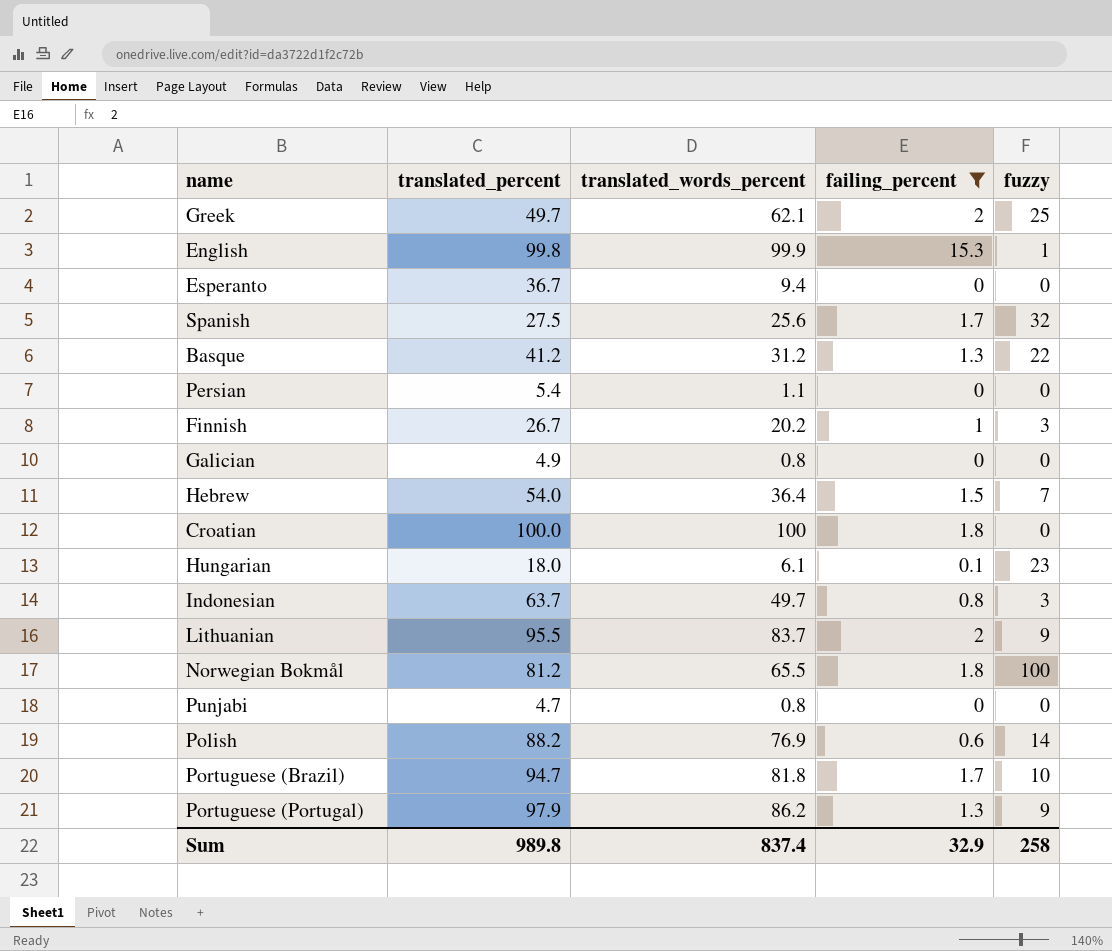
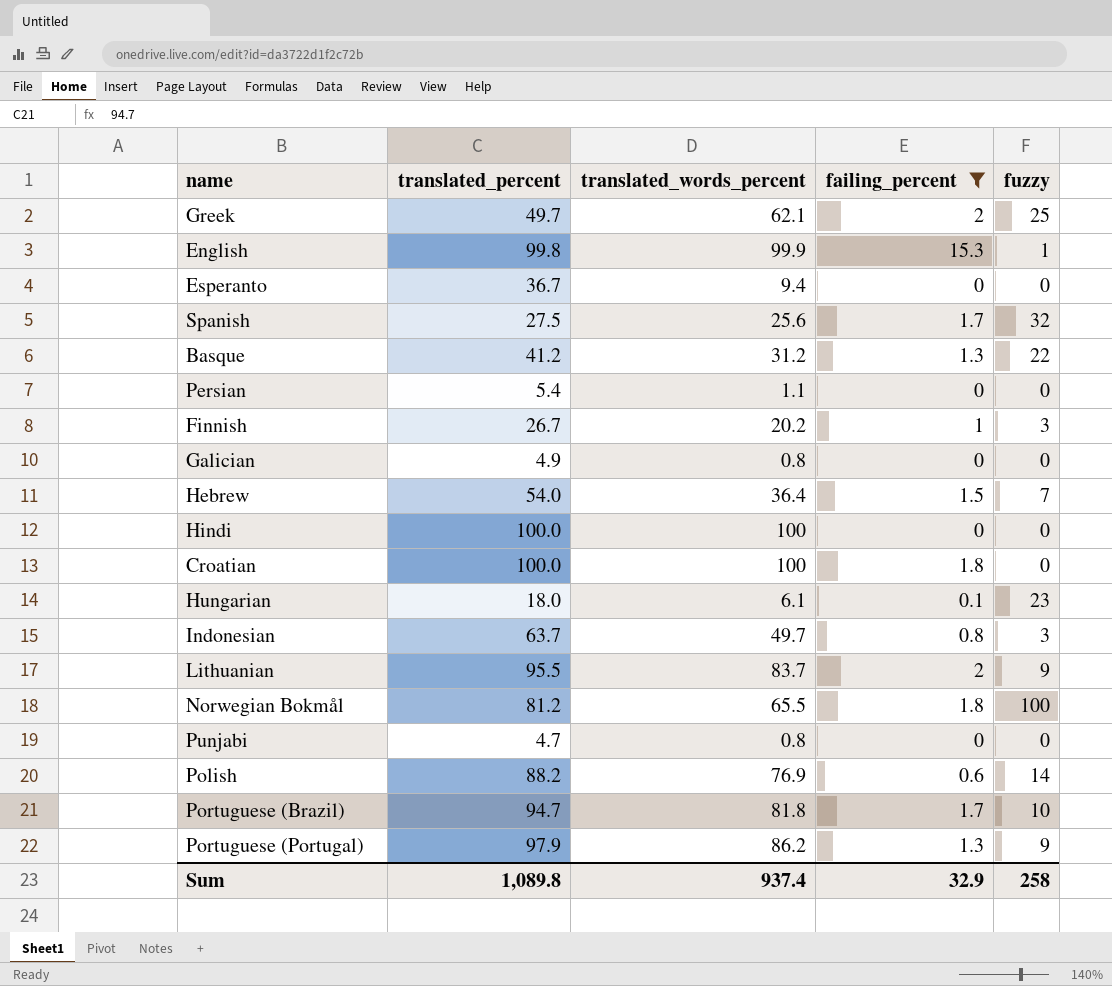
row Hindi: none -> 100.0 | 100 | 0 | 0
Sum | translated_percent: 989.8 -> 1,089.8
Sum | translated_words_percent: 837.4 -> 937.4

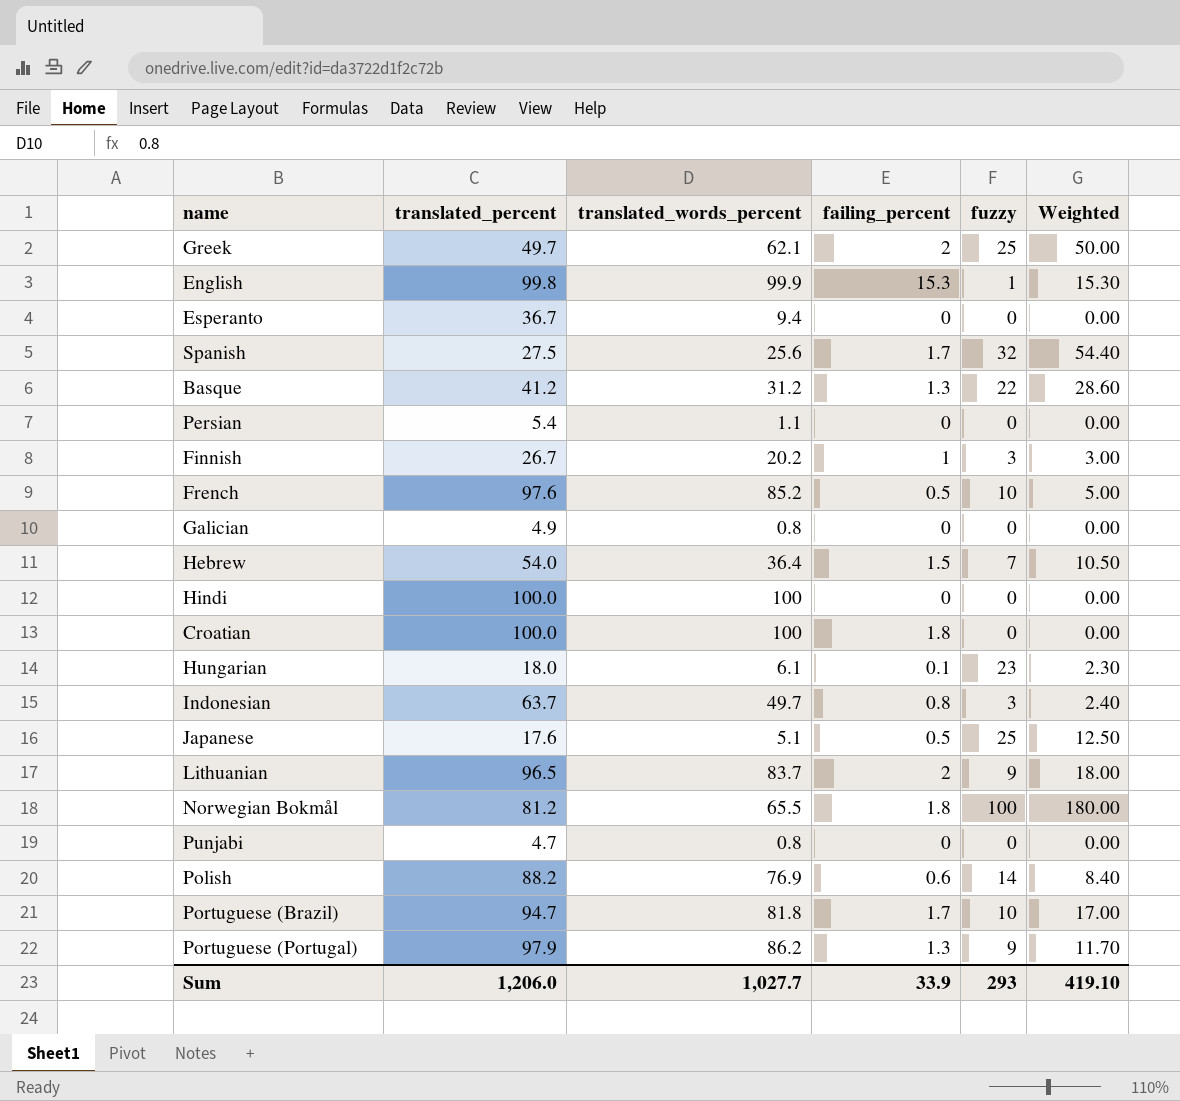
filter: failing_percent != 0.5 -> none
column Weighted | formula: none -> [failing_percent] * [fuzzy]
Lithuanian | translated_percent: 95.5 -> 96.5
Sum | translated_percent: 1,089.8 -> 1,206.0
Sum | translated_words_percent: 937.4 -> 1,027.7
Sum | failing_percent: 32.9 -> 33.9
Sum | fuzzy: 258 -> 293

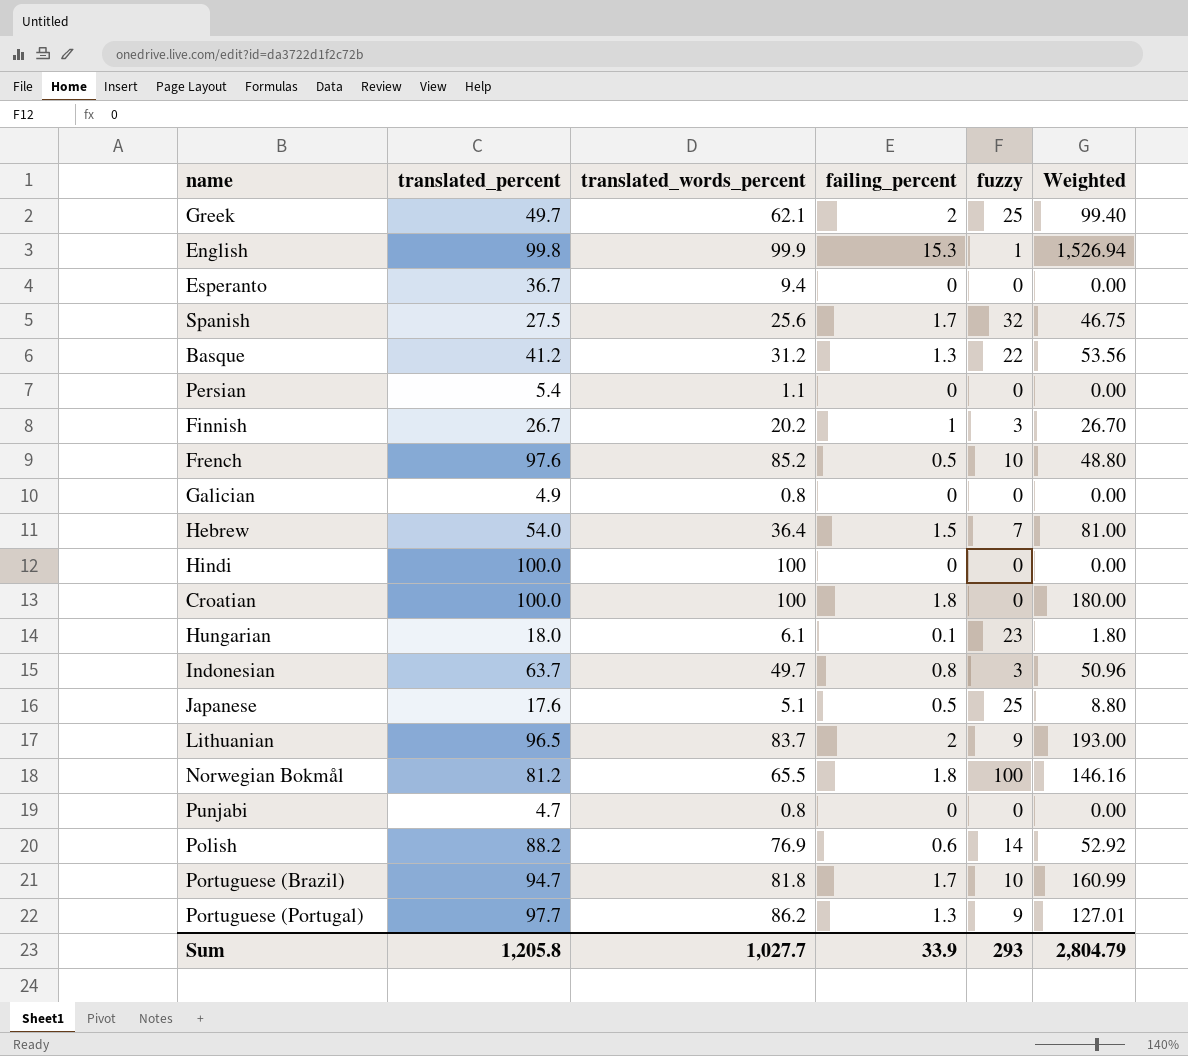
column Weighted | formula: [failing_percent] * [fuzzy] -> [translated_percent] * [failing_percent]
Portuguese (Portugal) | translated_percent: 97.9 -> 97.7
Sum | translated_percent: 1,206.0 -> 1,205.8
Sum | Weighted: 419.10 -> 2,804.79

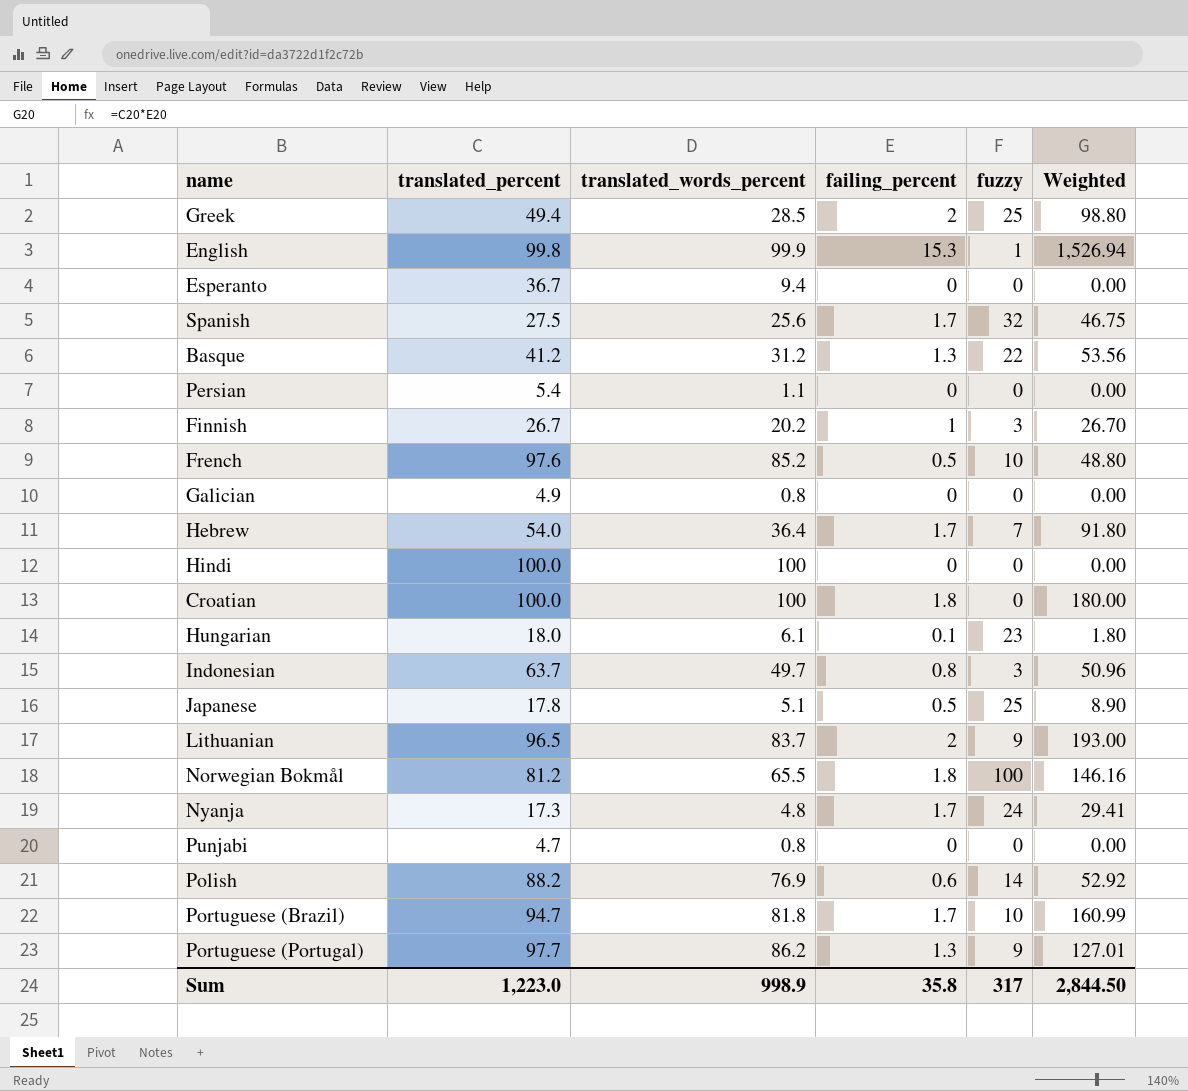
Greek | translated_percent: 49.7 -> 49.4
Greek | translated_words_percent: 62.1 -> 28.5
Greek | Weighted: 99.40 -> 98.80
Hebrew | failing_percent: 1.5 -> 1.7
Hebrew | Weighted: 81.00 -> 91.80
Japanese | translated_percent: 17.6 -> 17.8
Japanese | Weighted: 8.80 -> 8.90
row Nyanja: none -> 17.3 | 4.8 | 1.7 | 24 | 29.41
Sum | translated_percent: 1,205.8 -> 1,223.0
Sum | translated_words_percent: 1,027.7 -> 998.9
Sum | failing_percent: 33.9 -> 35.8
Sum | fuzzy: 293 -> 317
Sum | Weighted: 2,804.79 -> 2,844.50

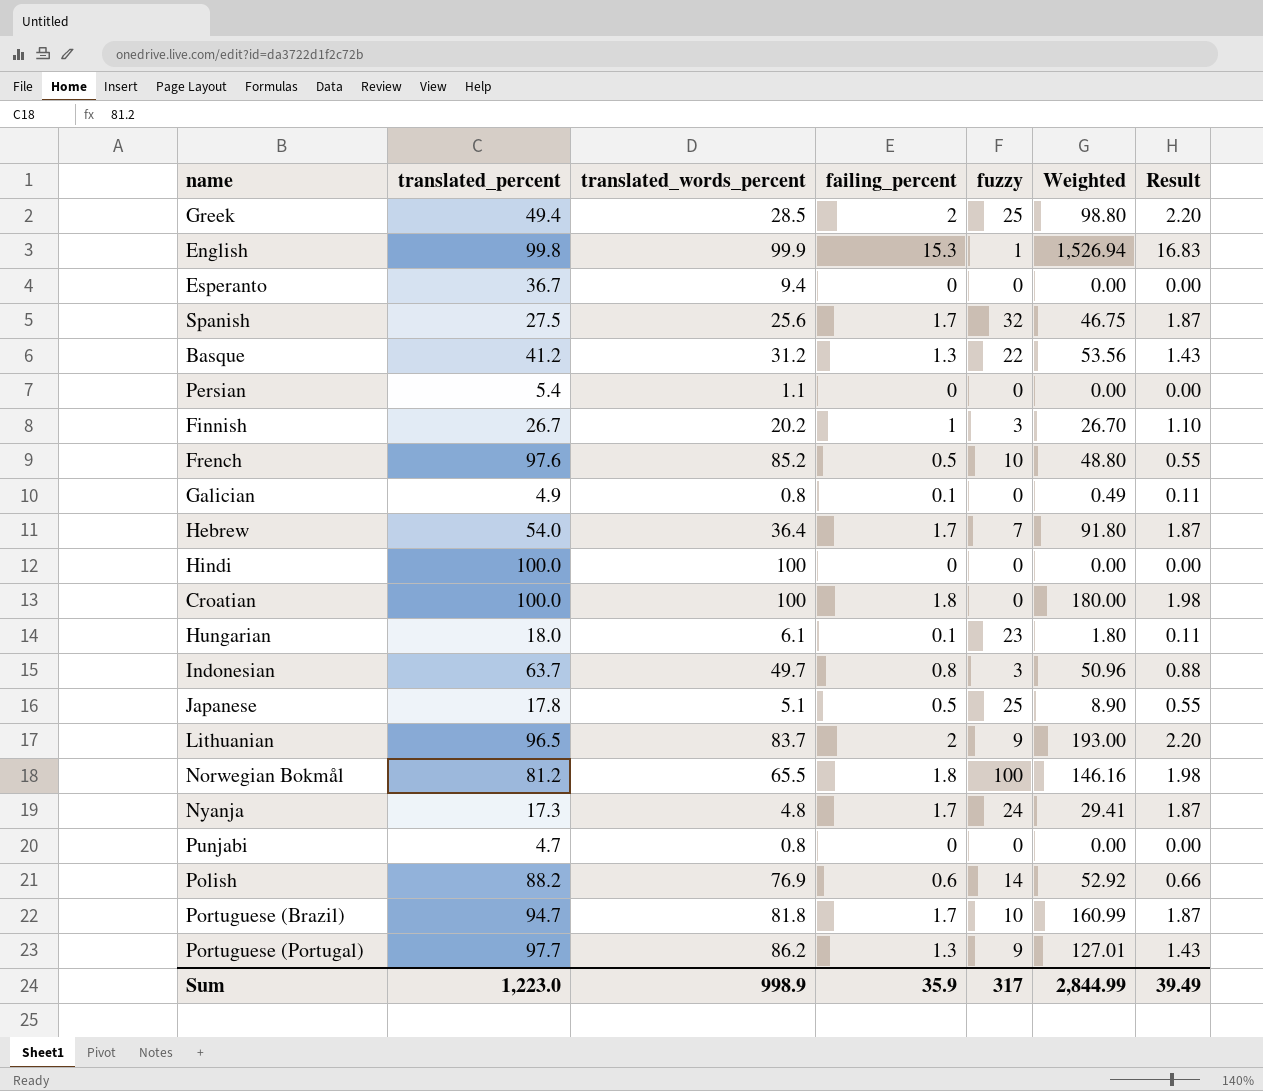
column Result | formula: none -> [failing_percent] * 1.1
Galician | failing_percent: 0 -> 0.1
Galician | Weighted: 0.00 -> 0.49
Sum | failing_percent: 35.8 -> 35.9
Sum | Weighted: 2,844.50 -> 2,844.99

